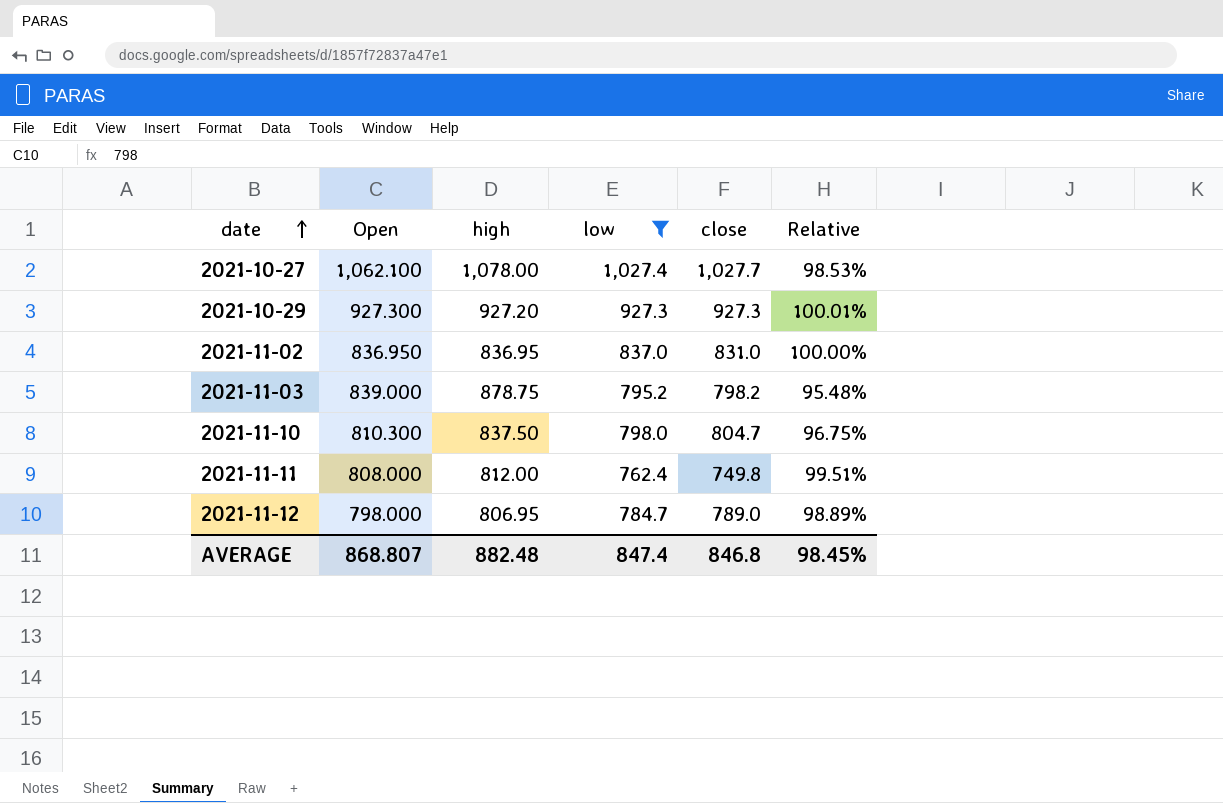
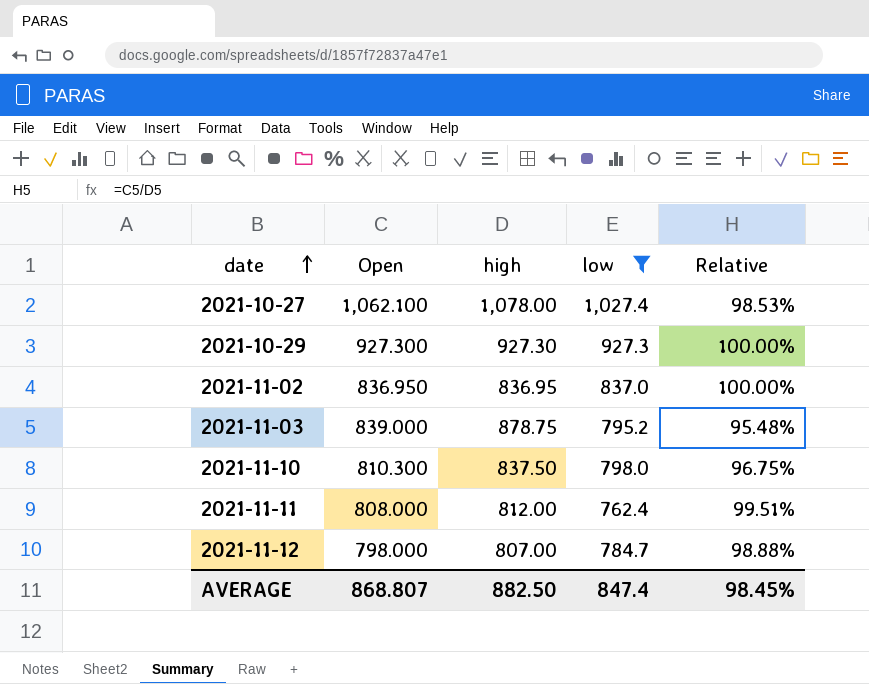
column close | position: 5 -> none
2021-10-29 | high: 927.20 -> 927.30
2021-10-29 | Relative: 100.01% -> 100.00%
2021-11-12 | high: 806.95 -> 807.00
2021-11-12 | Relative: 98.89% -> 98.88%
AVERAGE | high: 882.48 -> 882.50

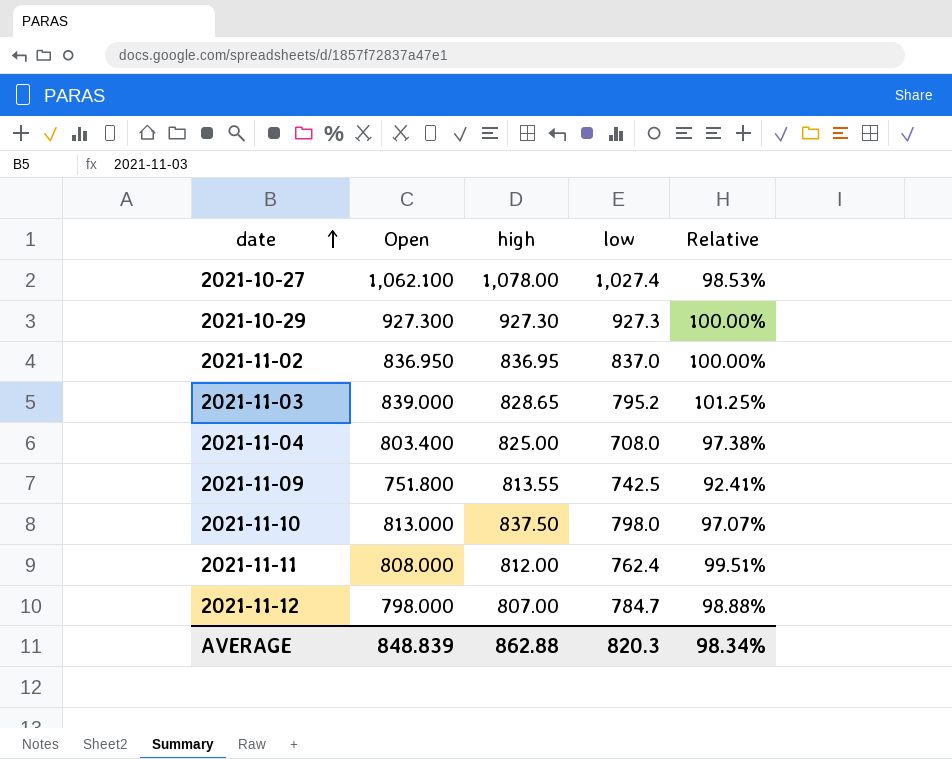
filter: low >= 762.4 -> none
2021-11-03 | high: 878.75 -> 828.65
2021-11-03 | Relative: 95.48% -> 101.25%
2021-11-10 | Open: 810.300 -> 813.000
2021-11-10 | Relative: 96.75% -> 97.07%
AVERAGE | Open: 868.807 -> 848.839
AVERAGE | high: 882.50 -> 862.88
AVERAGE | low: 847.4 -> 820.3
AVERAGE | Relative: 98.45% -> 98.34%

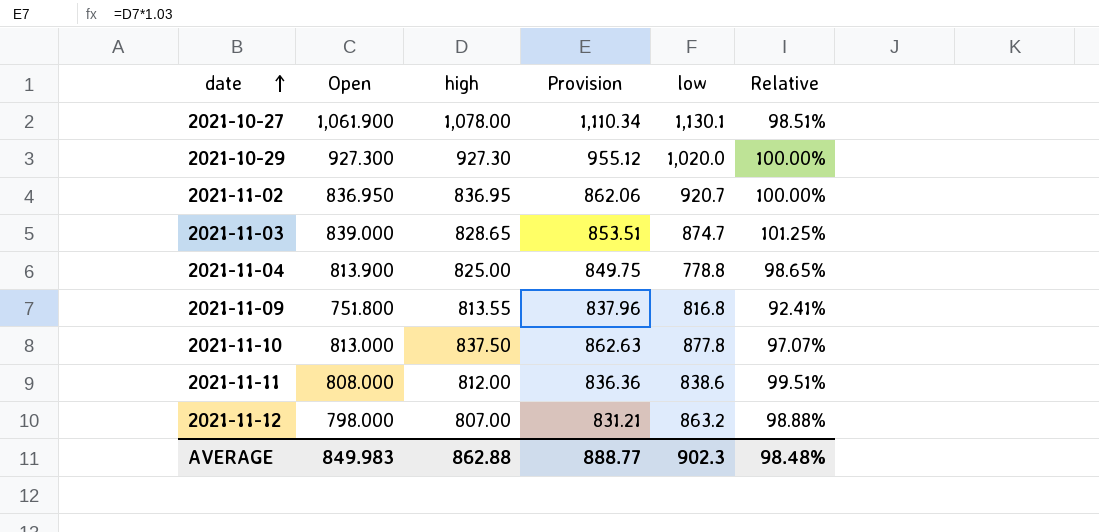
column Provision | formula: none -> [high] * 1.03
2021-10-27 | Open: 1,062.100 -> 1,061.900
2021-10-27 | low: 1,027.4 -> 1,130.1
2021-10-27 | Relative: 98.53% -> 98.51%
2021-10-29 | low: 927.3 -> 1,020.0
2021-11-02 | low: 837.0 -> 920.7
2021-11-03 | low: 795.2 -> 874.7
2021-11-04 | Open: 803.400 -> 813.900
2021-11-04 | low: 708.0 -> 778.8
2021-11-04 | Relative: 97.38% -> 98.65%
2021-11-09 | low: 742.5 -> 816.8
2021-11-10 | low: 798.0 -> 877.8
2021-11-11 | low: 762.4 -> 838.6
2021-11-12 | low: 784.7 -> 863.2
AVERAGE | Open: 848.839 -> 849.983
AVERAGE | low: 820.3 -> 902.3
AVERAGE | Relative: 98.34% -> 98.48%

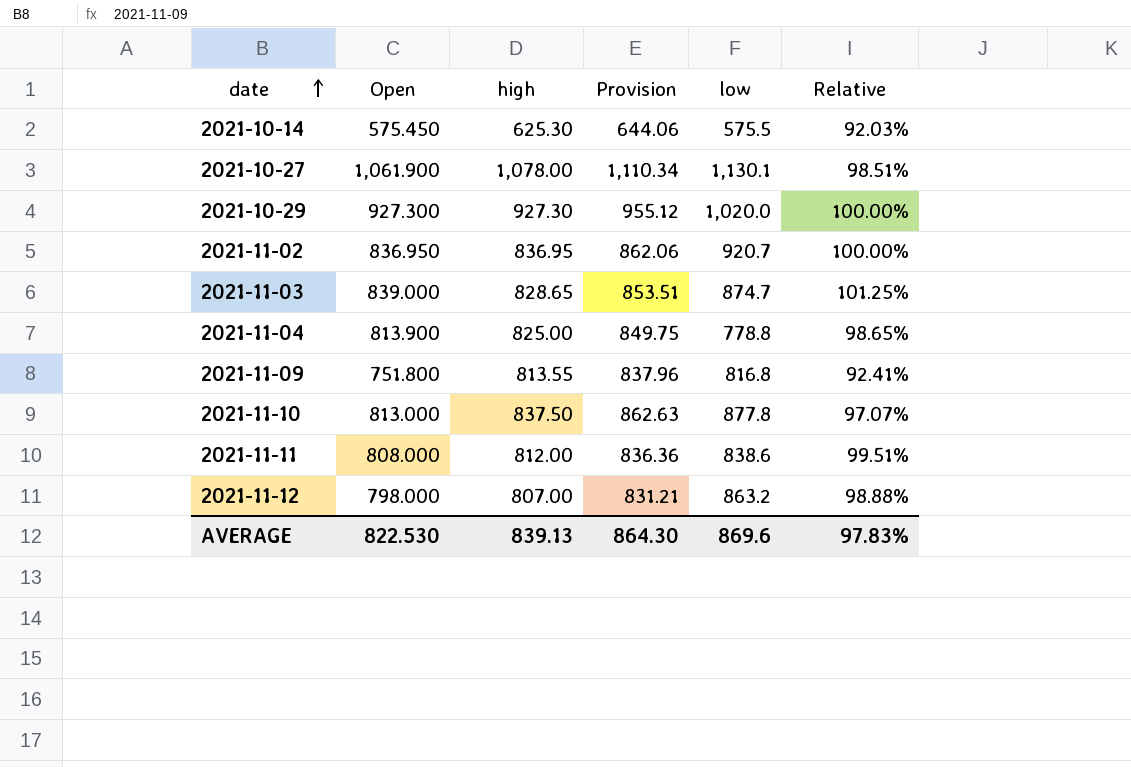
row 2021-10-14: none -> 575.450 | 625.30 | 644.06 | 575.5 | 92.03%
AVERAGE | Open: 849.983 -> 822.530
AVERAGE | high: 862.88 -> 839.13
AVERAGE | Provision: 888.77 -> 864.30
AVERAGE | low: 902.3 -> 869.6
AVERAGE | Relative: 98.48% -> 97.83%

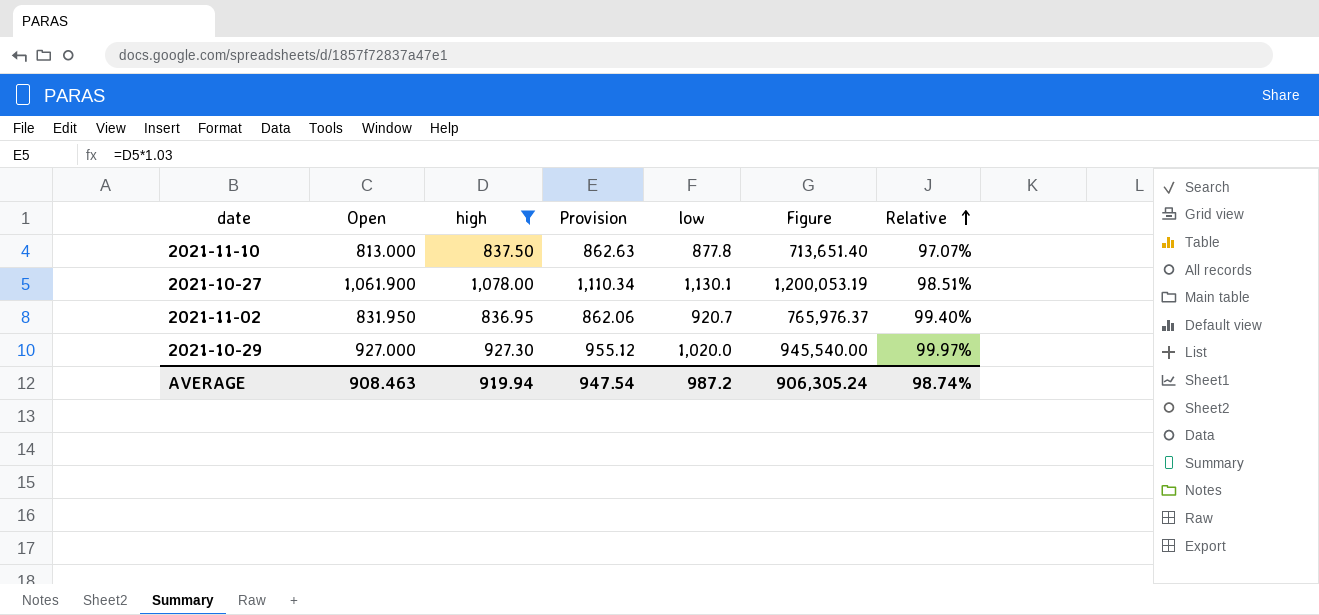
filter: none -> high >= 836.95
row order: date ascending -> Relative ascending
column Figure | formula: none -> [Open] * [low]
2021-11-02 | Open: 836.950 -> 831.950
2021-11-02 | Relative: 100.00% -> 99.40%
2021-10-29 | Open: 927.300 -> 927.000
2021-10-29 | Relative: 100.00% -> 99.97%
AVERAGE | Open: 822.530 -> 908.463
AVERAGE | high: 839.13 -> 919.94
AVERAGE | Provision: 864.30 -> 947.54
AVERAGE | low: 869.6 -> 987.2
AVERAGE | Relative: 97.83% -> 98.74%

